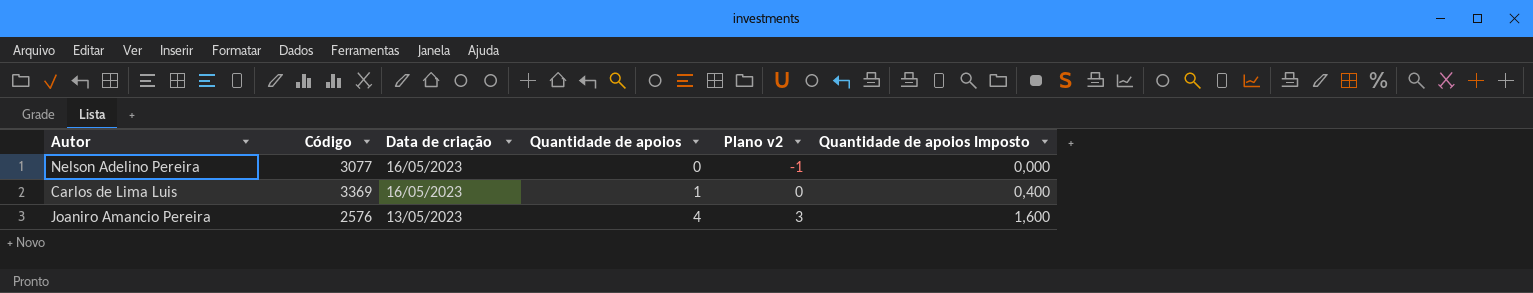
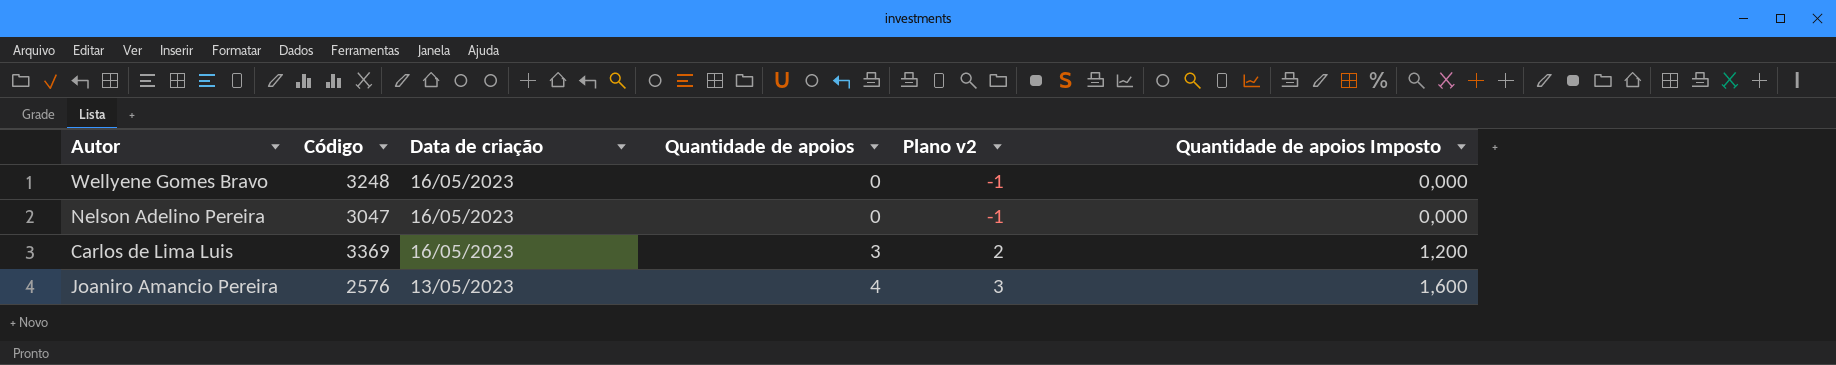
row Wellyene Gomes Bravo: none -> 3248 | 16/05/2023 | 0 | -1 | 0,000
Nelson Adelino Pereira | Código: 3077 -> 3047
Carlos de Lima Luis | Quantidade de apoios: 1 -> 3
Carlos de Lima Luis | Plano v2: 0 -> 2
Carlos de Lima Luis | Quantidade de apoios Imposto: 0,400 -> 1,200

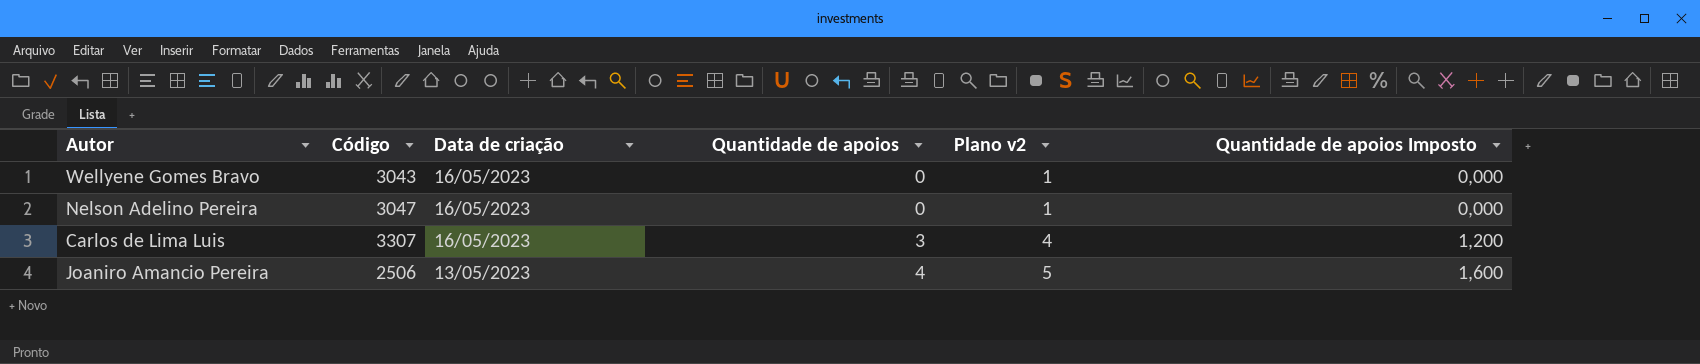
column Plano v2 | formula: [Quantidade de apoios] - 1 -> [Quantidade de apoios] + 1
Wellyene Gomes Bravo | Código: 3248 -> 3043
Carlos de Lima Luis | Código: 3369 -> 3307
Joaniro Amancio Pereira | Código: 2576 -> 2506

